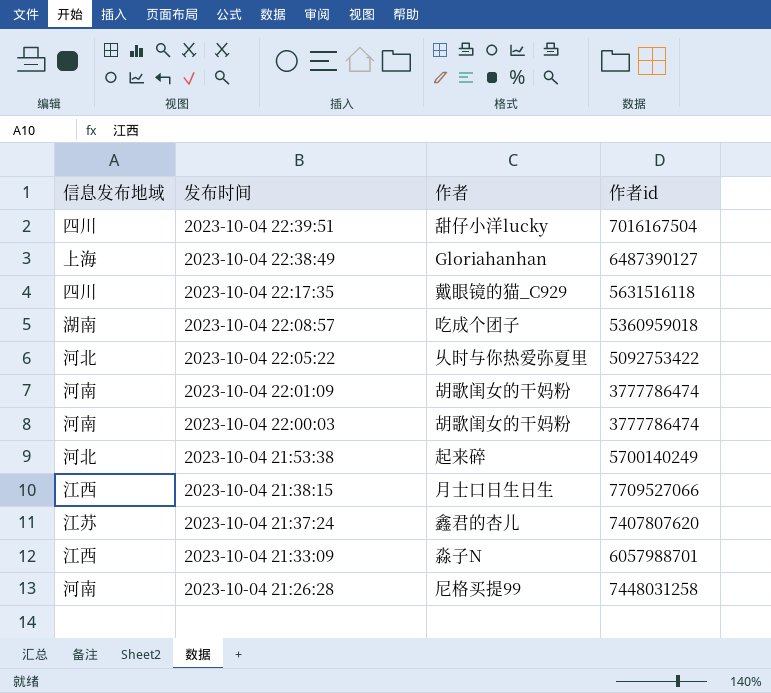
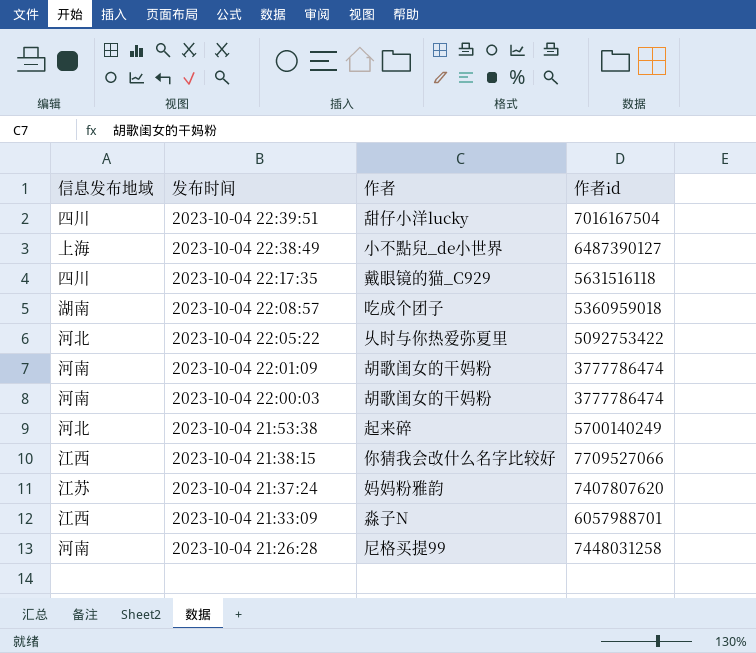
2023-10-04 22:38:49 | 作者: Gloriahanhan -> 小不點兒_de小世界
2023-10-04 21:38:15 | 作者: 月士口日生日生 -> 你猜我会改什么名字比较好
2023-10-04 21:37:24 | 作者: 鑫君的杏儿 -> 妈妈粉雅韵

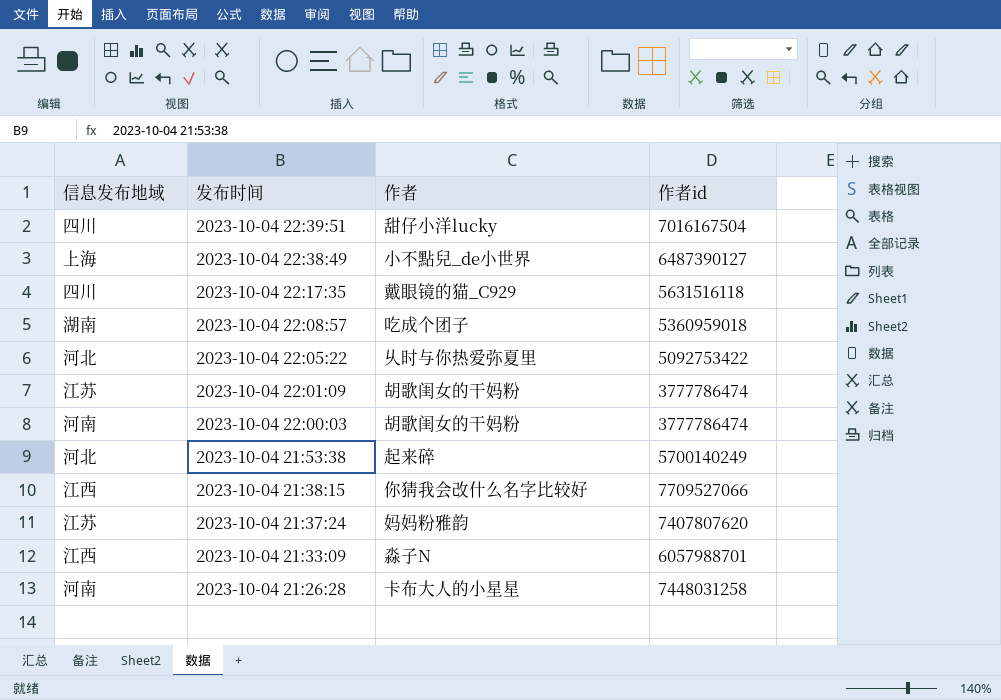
2023-10-04 22:01:09 | 信息发布地域: 河南 -> 江苏
2023-10-04 21:26:28 | 作者: 尼格买提99 -> 卡布大人的小星星

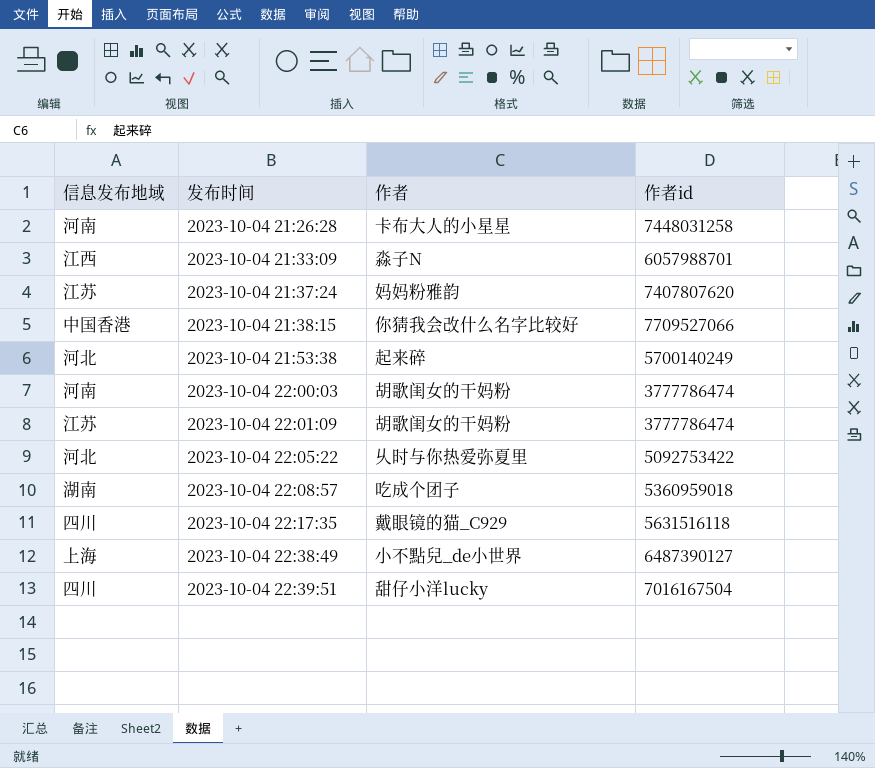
row order: 发布时间 descending -> 发布时间 ascending
2023-10-04 21:38:15 | 信息发布地域: 江西 -> 中国香港

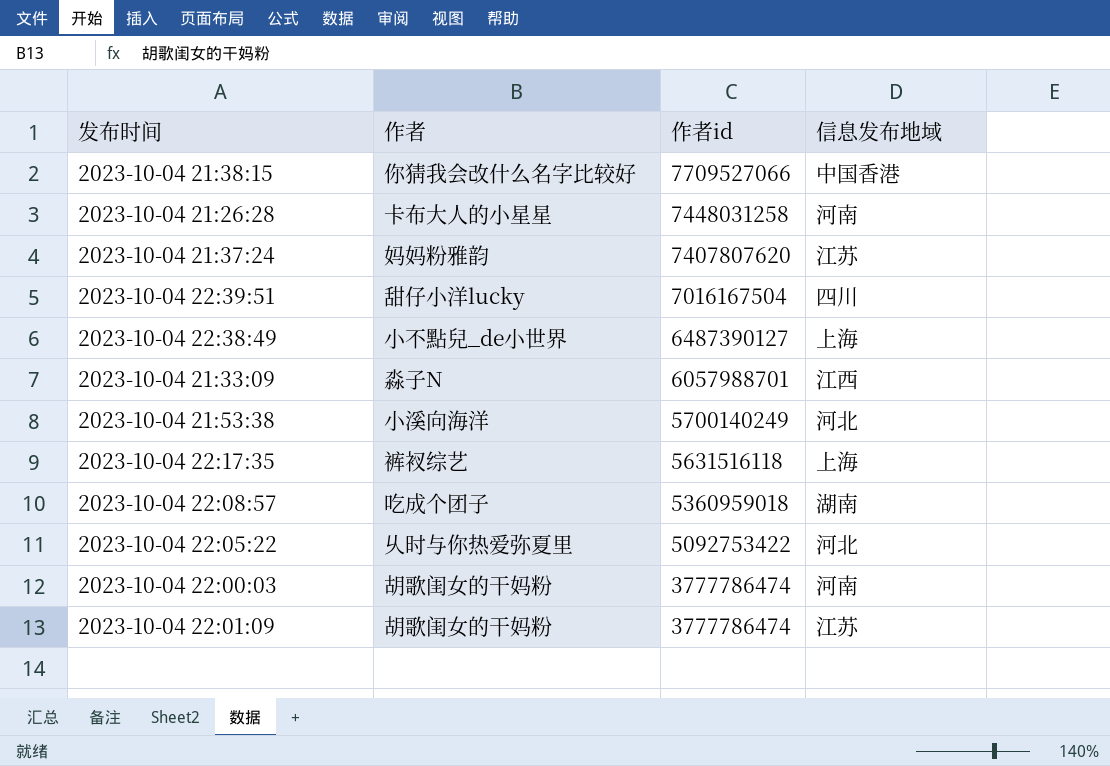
row order: 发布时间 ascending -> 作者id descending
column 信息发布地域 | position: 1 -> 4
2023-10-04 21:53:38 | 作者: 起来碎 -> 小溪向海洋
2023-10-04 22:17:35 | 作者: 戴眼镜的猫_C929 -> 裤衩综艺
2023-10-04 22:17:35 | 信息发布地域: 四川 -> 上海

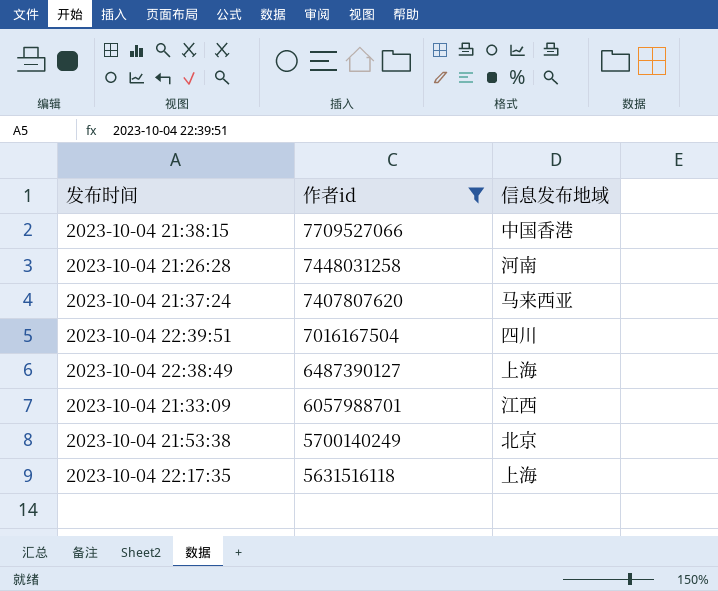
filter: none -> 作者id >= 5631516118
column 作者 | position: 2 -> none
2023-10-04 21:37:24 | 信息发布地域: 江苏 -> 马来西亚
2023-10-04 21:53:38 | 信息发布地域: 河北 -> 北京

